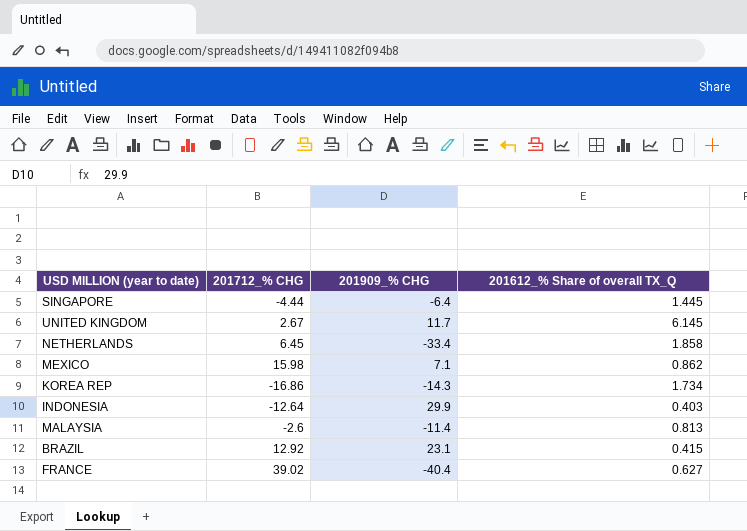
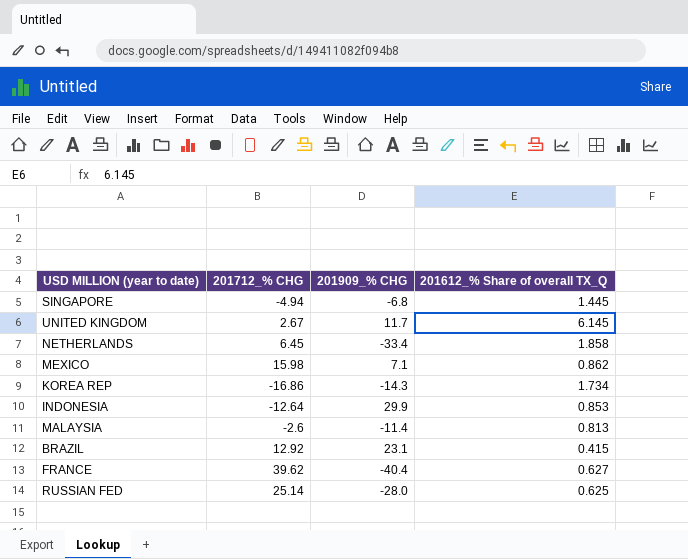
SINGAPORE | 201712_% CHG: -4.44 -> -4.94
SINGAPORE | 201909_% CHG: -6.4 -> -6.8
INDONESIA | 201612_% Share of overall TX_Q: 0.403 -> 0.853
FRANCE | 201712_% CHG: 39.02 -> 39.62
row RUSSIAN FED: none -> 25.14 | -28.0 | 0.625

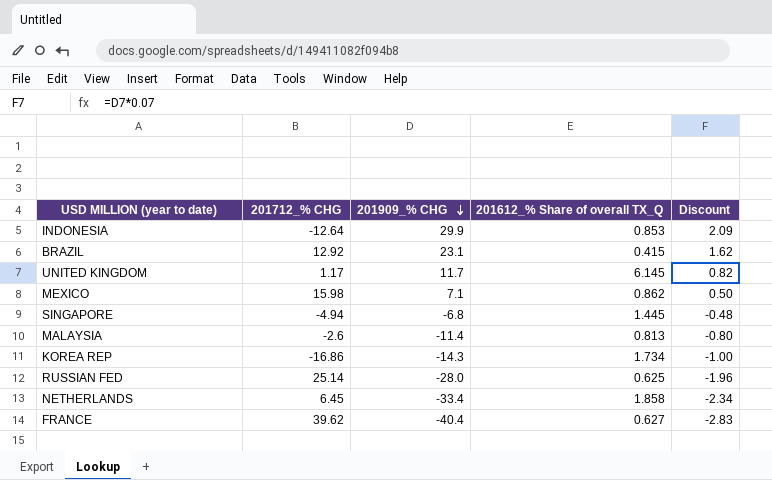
row order: none -> 201909_% CHG descending
column Discount | formula: none -> [201909_% CHG] * 0.07
UNITED KINGDOM | 201712_% CHG: 2.67 -> 1.17

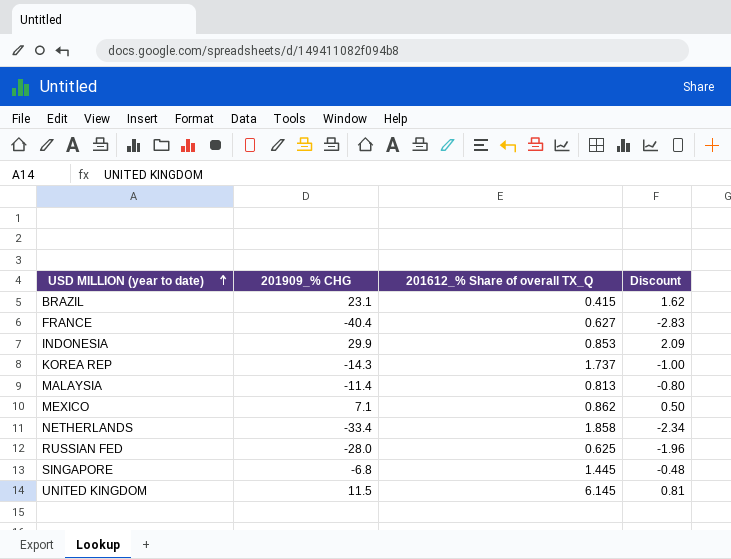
row order: 201909_% CHG descending -> USD MILLION (year to date) ascending
column 201712_% CHG | position: 2 -> none
KOREA REP | 201612_% Share of overall TX_Q: 1.734 -> 1.737
UNITED KINGDOM | 201909_% CHG: 11.7 -> 11.5
UNITED KINGDOM | Discount: 0.82 -> 0.81

